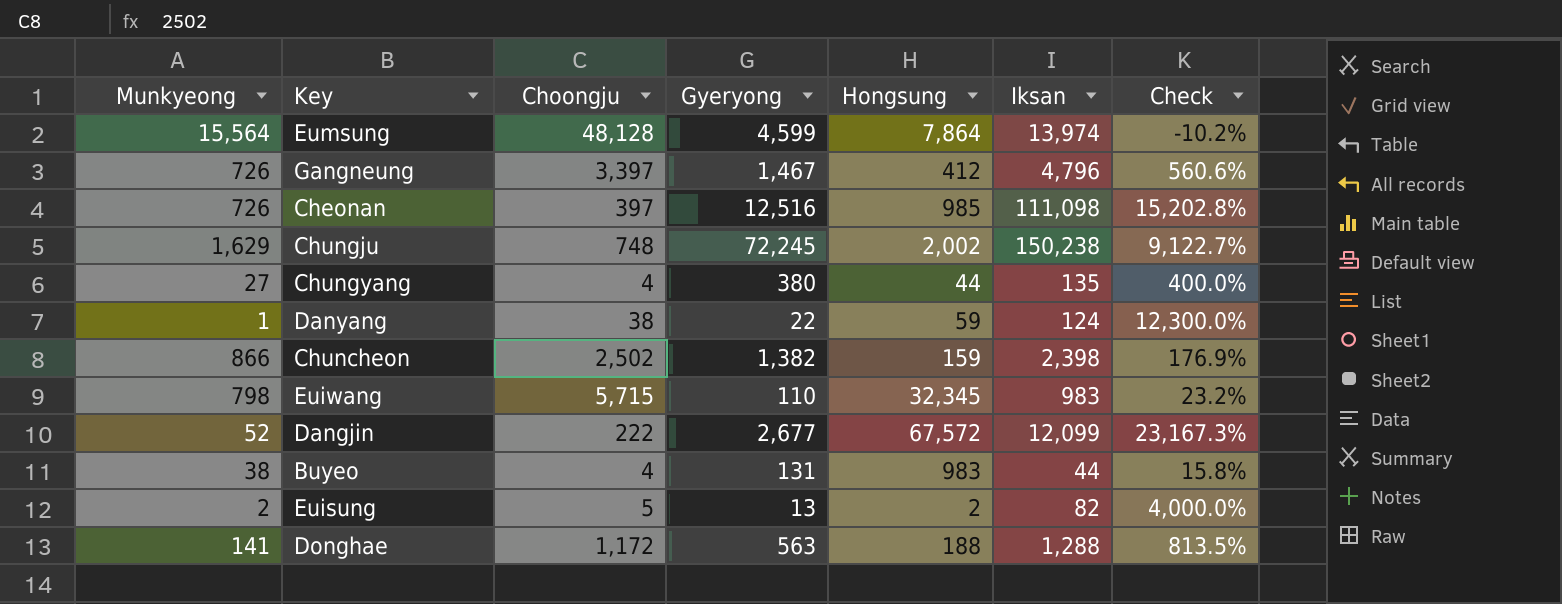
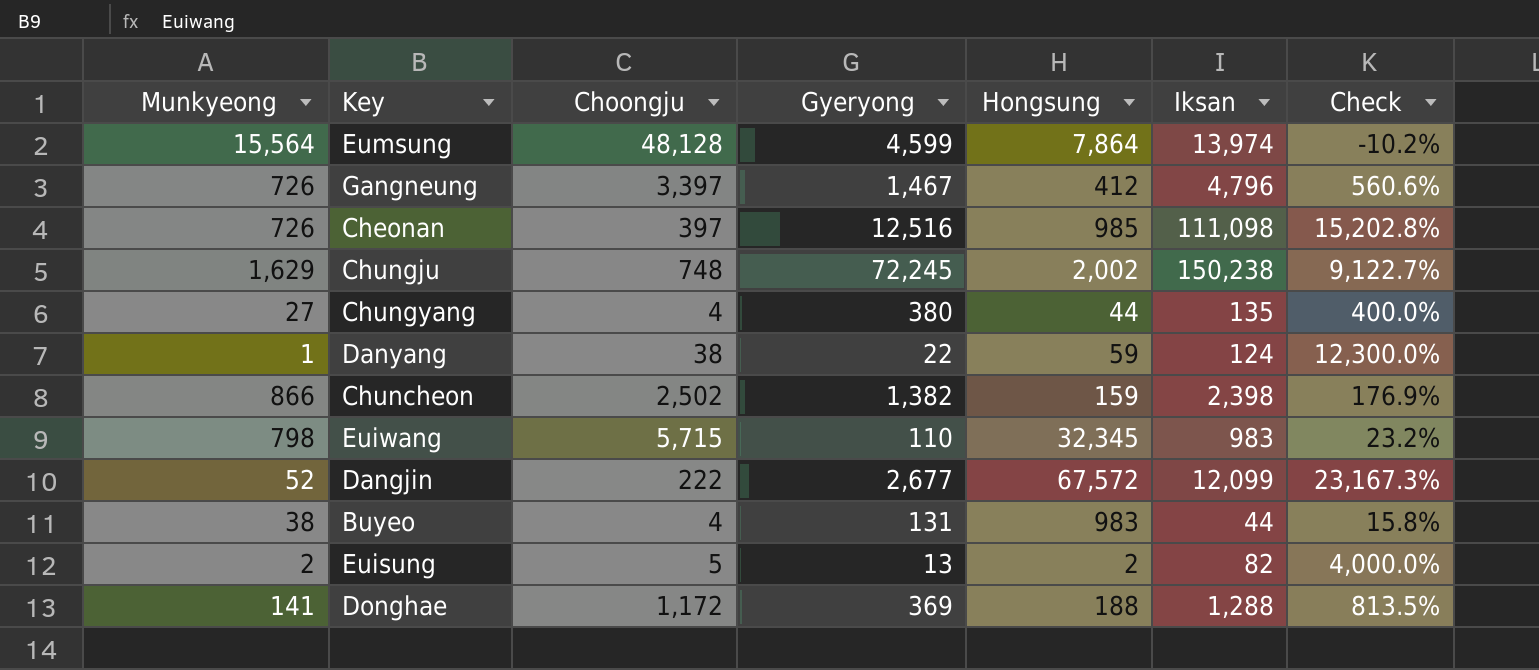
Donghae | Gyeryong: 563 -> 369

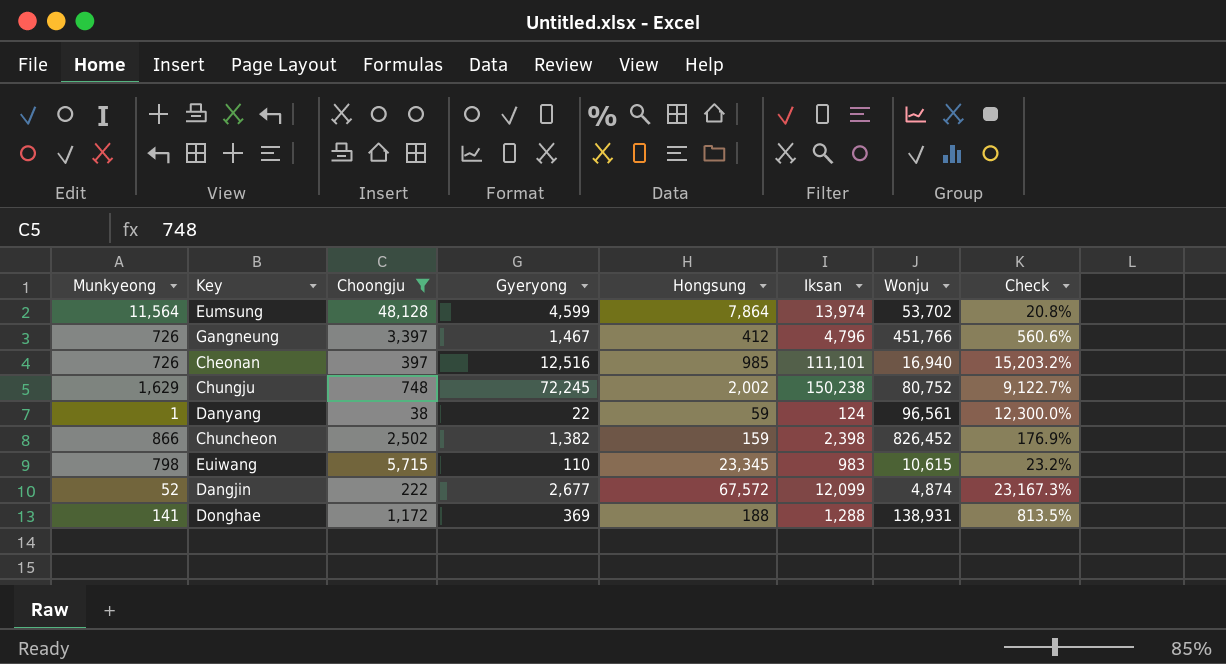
filter: none -> Choongju >= 38
column Wonju | position: none -> 7
Eumsung | Munkyeong: 15,564 -> 11,564
Eumsung | Check: -10.2% -> 20.8%
Cheonan | Iksan: 111,098 -> 111,101
Cheonan | Check: 15,202.8% -> 15,203.2%
Euiwang | Hongsung: 32,345 -> 23,345

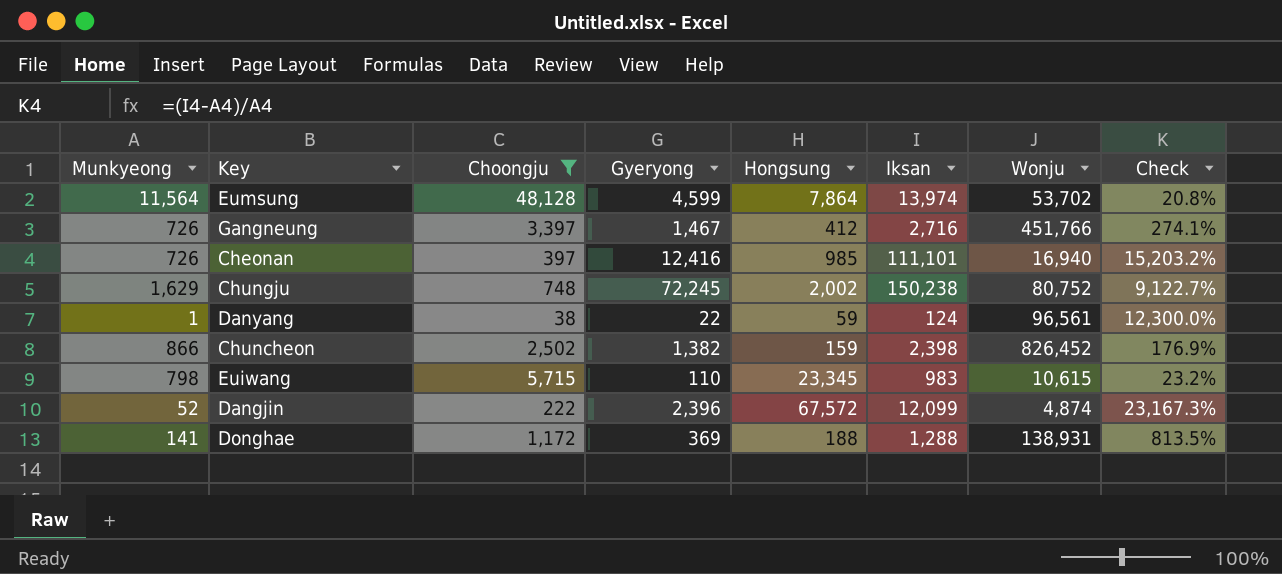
Gangneung | Iksan: 4,796 -> 2,716
Gangneung | Check: 560.6% -> 274.1%
Cheonan | Gyeryong: 12,516 -> 12,416
Dangjin | Gyeryong: 2,677 -> 2,396

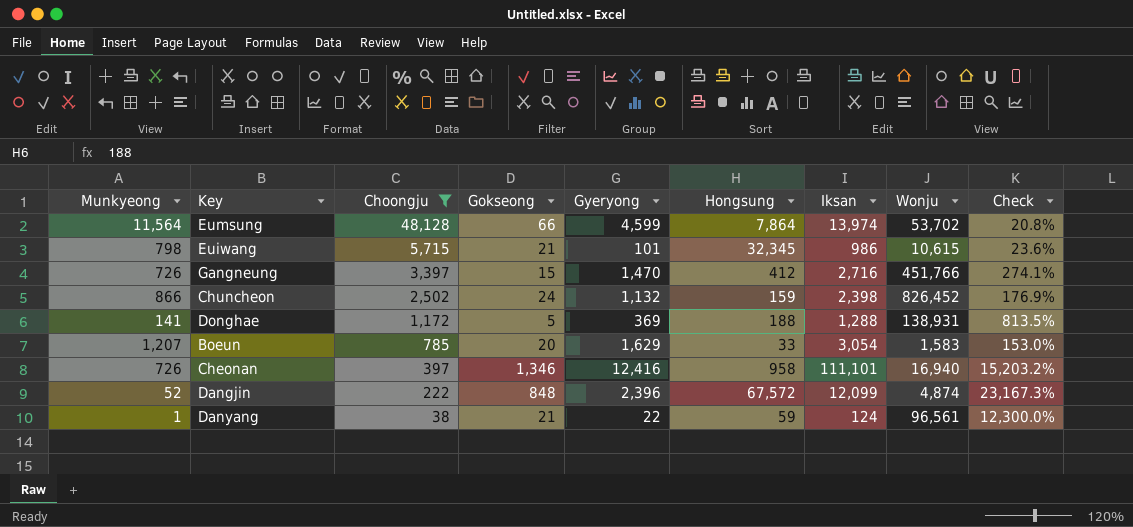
row order: none -> Choongju descending
column Gokseong | position: none -> 4
row Chungju: 1,629 | 748 | 72,245 | 2,002 | 150,238 | 80,752 | 9,122.7% -> none
Euiwang | Gyeryong: 110 -> 101
Euiwang | Hongsung: 23,345 -> 32,345
Euiwang | Iksan: 983 -> 986
Euiwang | Check: 23.2% -> 23.6%
Gangneung | Gyeryong: 1,467 -> 1,470
Chuncheon | Gyeryong: 1,382 -> 1,132
row Boeun: none -> 1,207 | 785 | 20 | 1,629 | 33 | 3,054 | 1,583 | 153.0%
Cheonan | Hongsung: 985 -> 958

